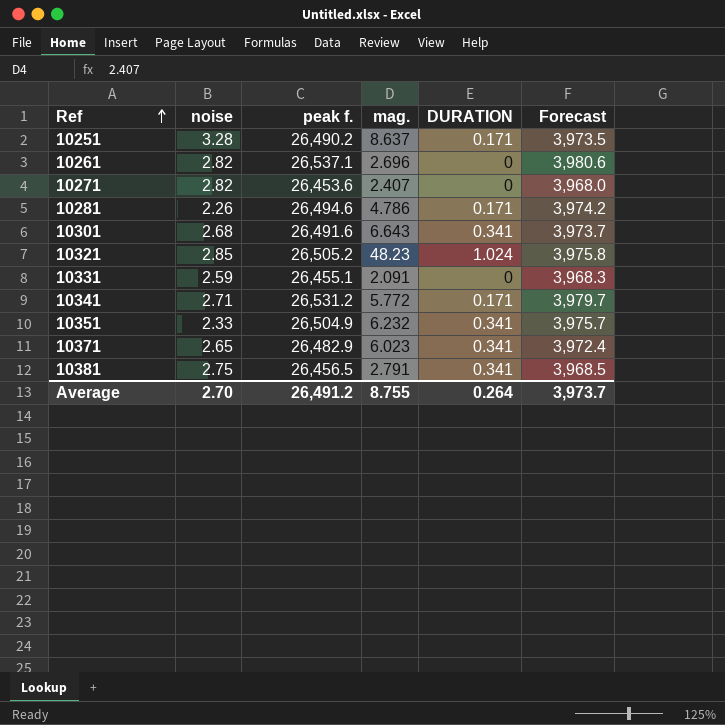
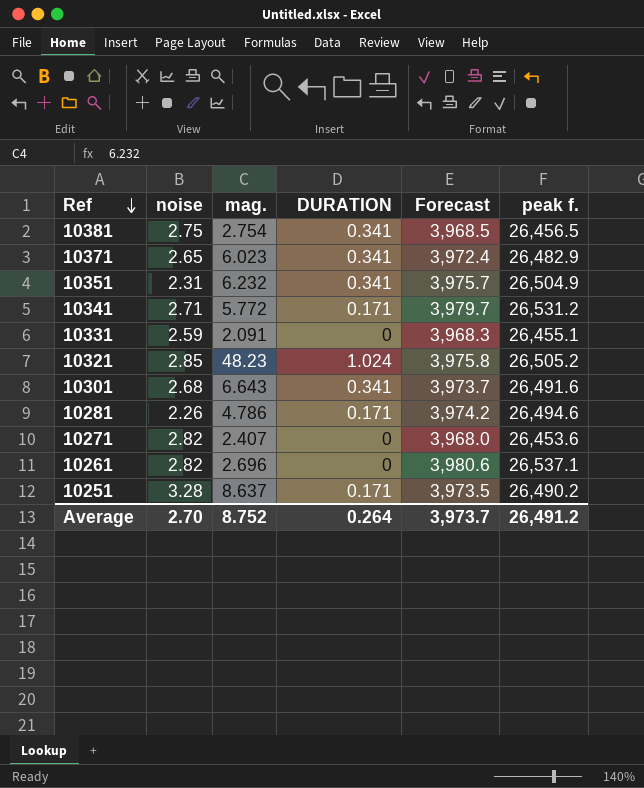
row order: Ref ascending -> Ref descending
column peak f. | position: 3 -> 6
10381 | mag.: 2.791 -> 2.754
10351 | noise: 2.33 -> 2.31
Average | mag.: 8.755 -> 8.752

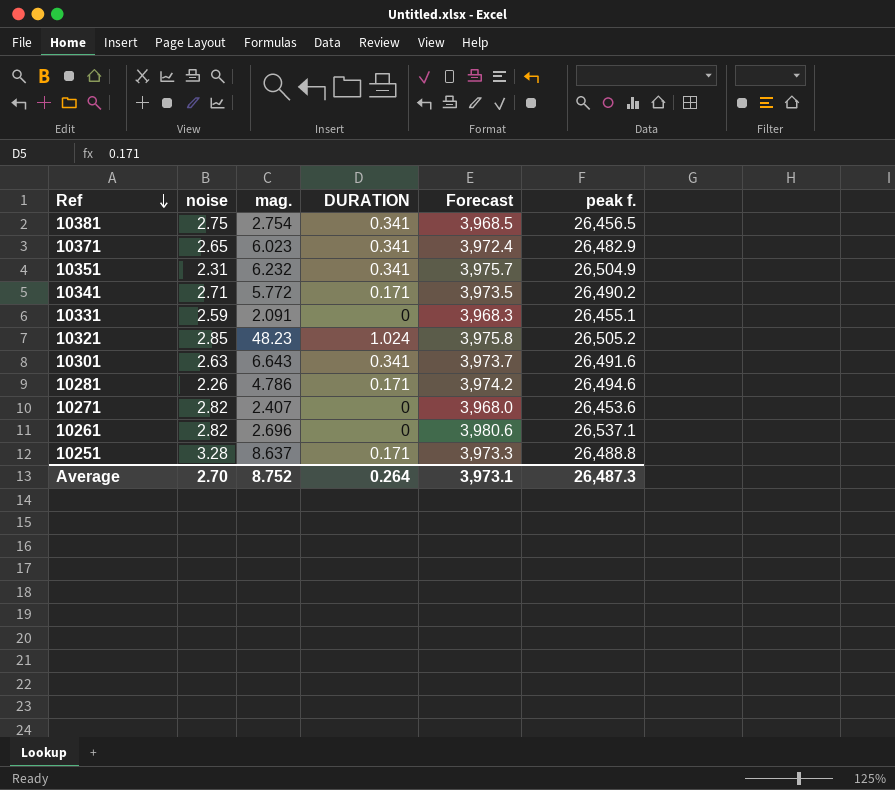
10341 | Forecast: 3,979.7 -> 3,973.5
10341 | peak f.: 26,531.2 -> 26,490.2
10301 | noise: 2.68 -> 2.63
10251 | Forecast: 3,973.5 -> 3,973.3
10251 | peak f.: 26,490.2 -> 26,488.8
Average | Forecast: 3,973.7 -> 3,973.1
Average | peak f.: 26,491.2 -> 26,487.3

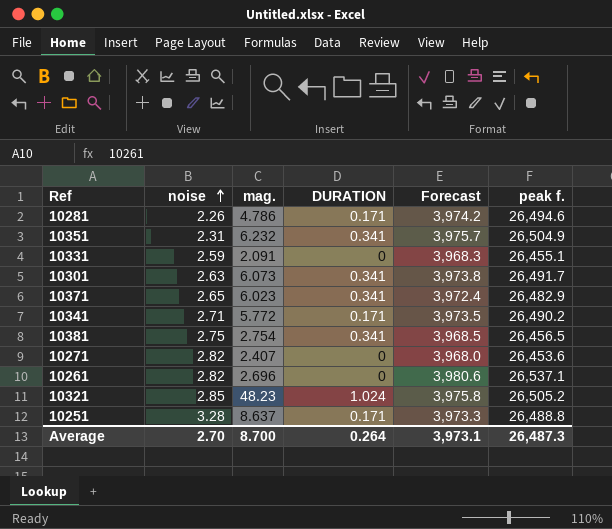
row order: Ref descending -> noise ascending
10301 | mag.: 6.643 -> 6.073
10301 | Forecast: 3,973.7 -> 3,973.8
10301 | peak f.: 26,491.6 -> 26,491.7
Average | mag.: 8.752 -> 8.700

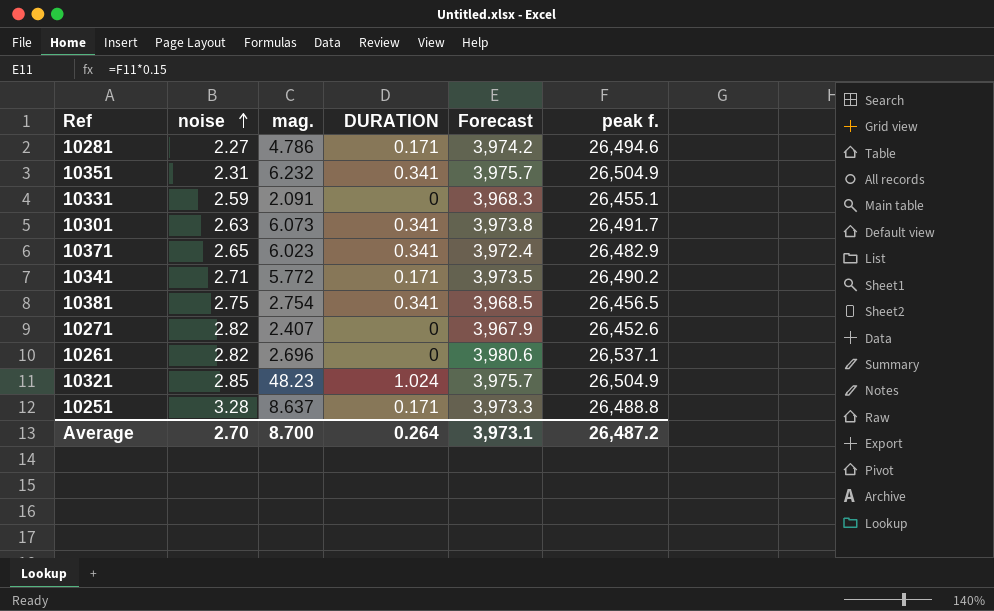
10281 | noise: 2.26 -> 2.27
10271 | Forecast: 3,968.0 -> 3,967.9
10271 | peak f.: 26,453.6 -> 26,452.6
10321 | Forecast: 3,975.8 -> 3,975.7
10321 | peak f.: 26,505.2 -> 26,504.9
Average | peak f.: 26,487.3 -> 26,487.2

